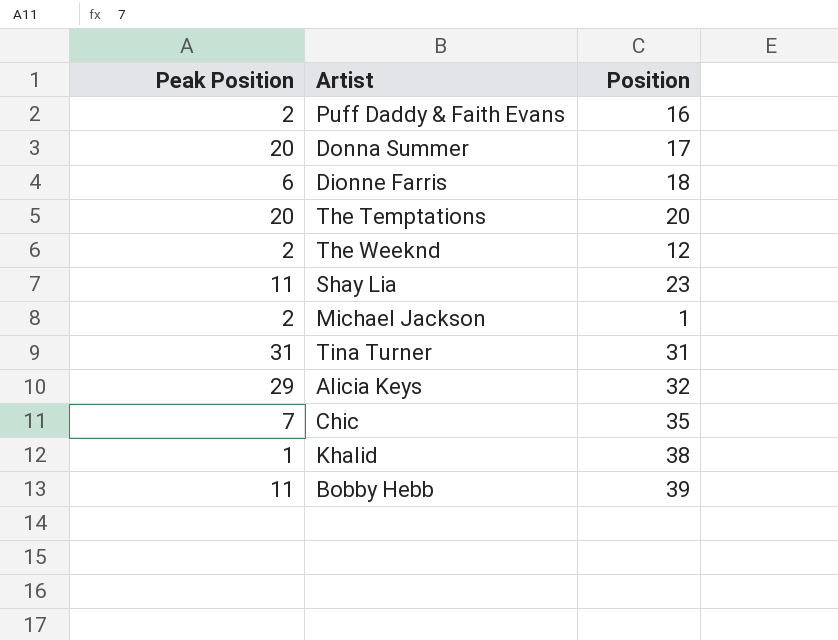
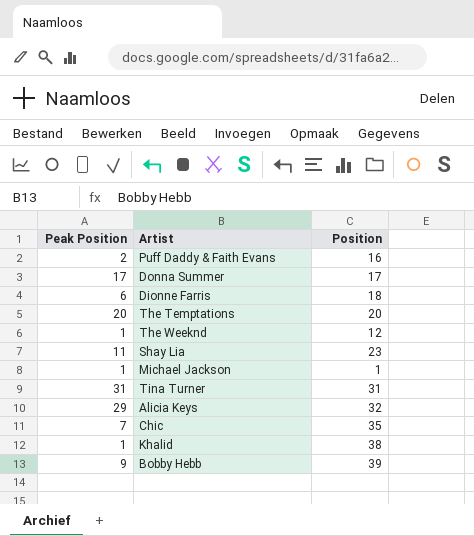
Donna Summer | Peak Position: 20 -> 17
The Weeknd | Peak Position: 2 -> 1
Michael Jackson | Peak Position: 2 -> 1
Bobby Hebb | Peak Position: 11 -> 9

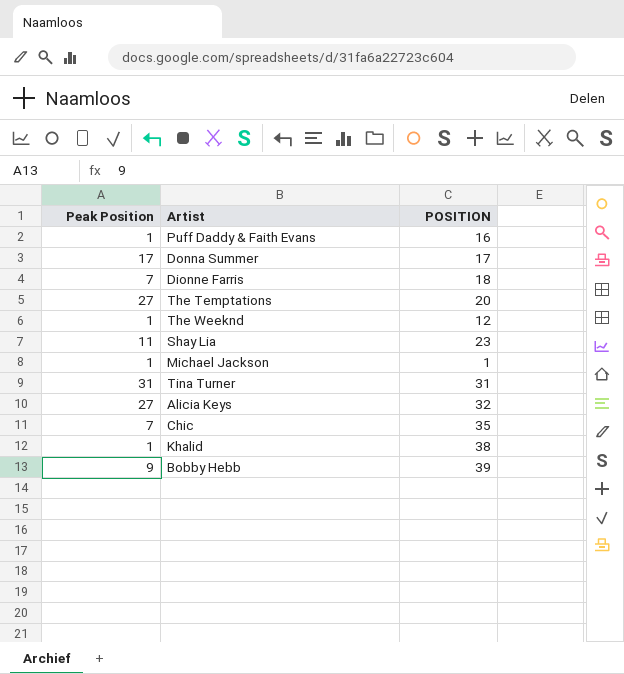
column name: Position -> POSITION
Puff Daddy & Faith Evans | Peak Position: 2 -> 1
Dionne Farris | Peak Position: 6 -> 7
The Temptations | Peak Position: 20 -> 27
Alicia Keys | Peak Position: 29 -> 27

